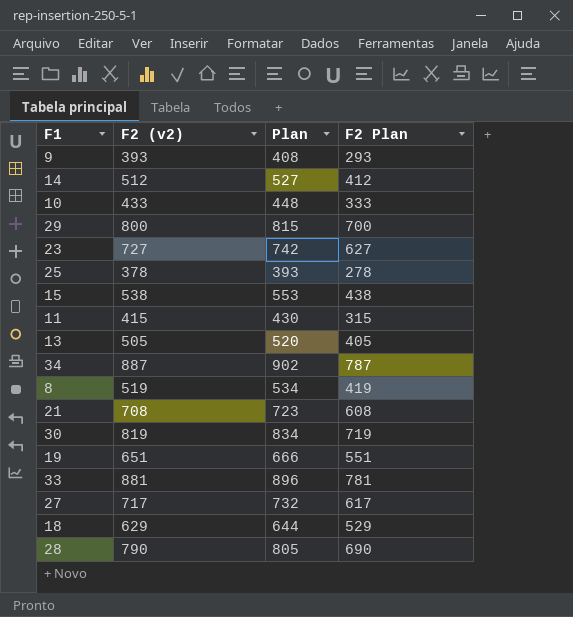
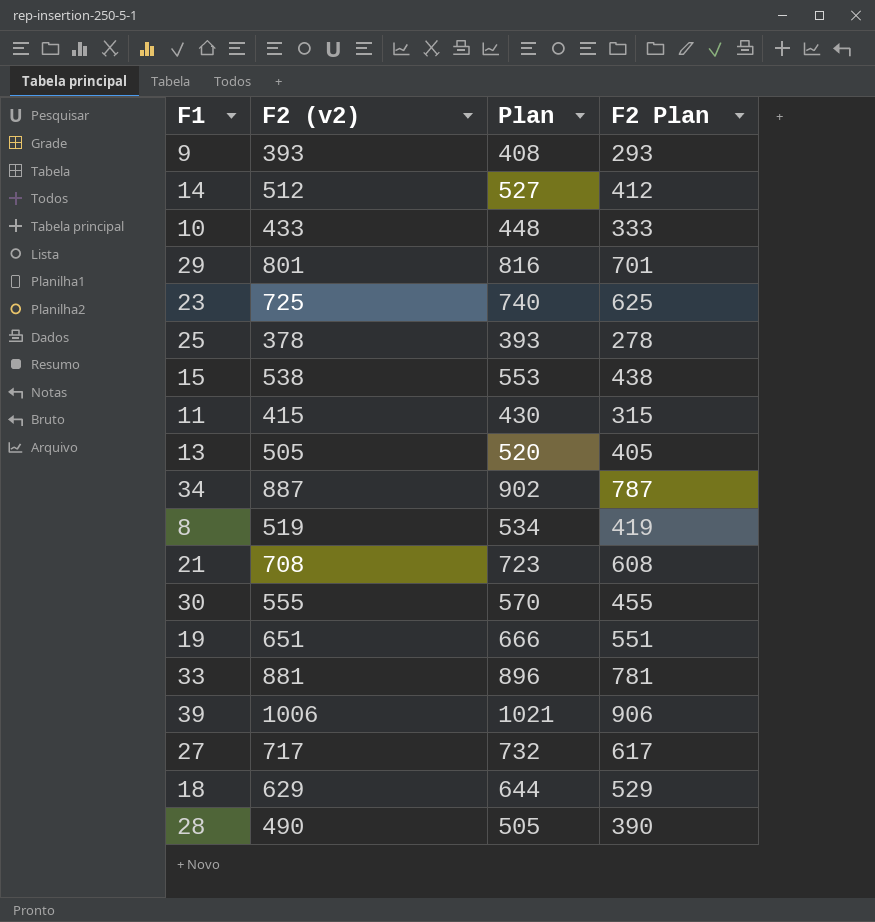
29 | F2 (v2): 800 -> 801
29 | Plan: 815 -> 816
29 | F2 Plan: 700 -> 701
23 | F2 (v2): 727 -> 725
23 | Plan: 742 -> 740
23 | F2 Plan: 627 -> 625
30 | F2 (v2): 819 -> 555
30 | Plan: 834 -> 570
30 | F2 Plan: 719 -> 455
row 39: none -> 1006 | 1021 | 906
28 | F2 (v2): 790 -> 490
28 | Plan: 805 -> 505
28 | F2 Plan: 690 -> 390

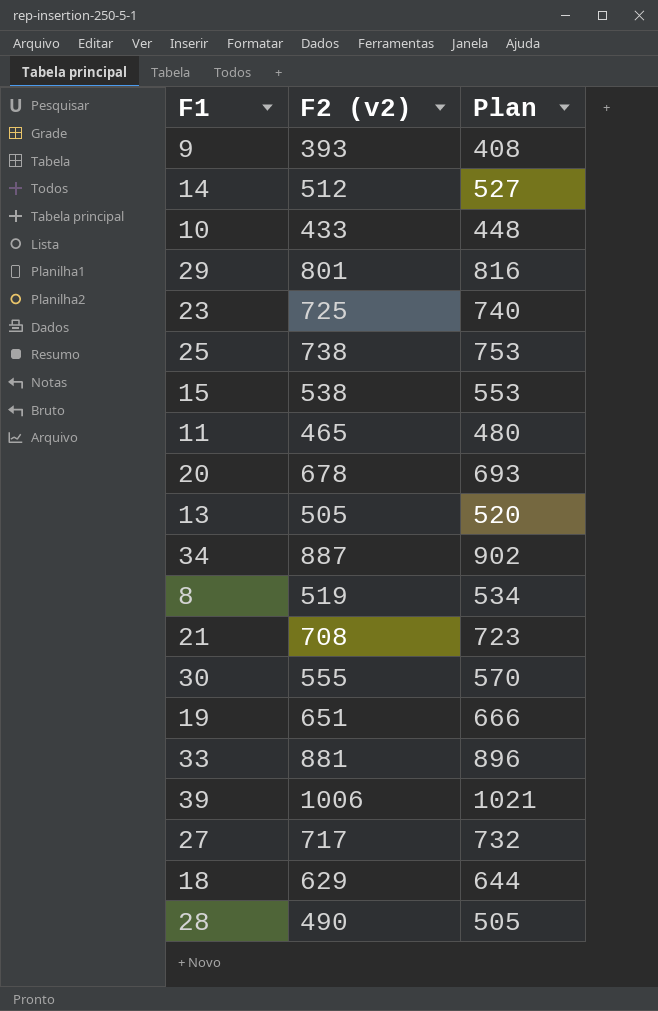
column F2 Plan | formula: [F2 (v2)] - 100 -> none
25 | F2 (v2): 378 -> 738
25 | Plan: 393 -> 753
11 | F2 (v2): 415 -> 465
11 | Plan: 430 -> 480
row 20: none -> 678 | 693

